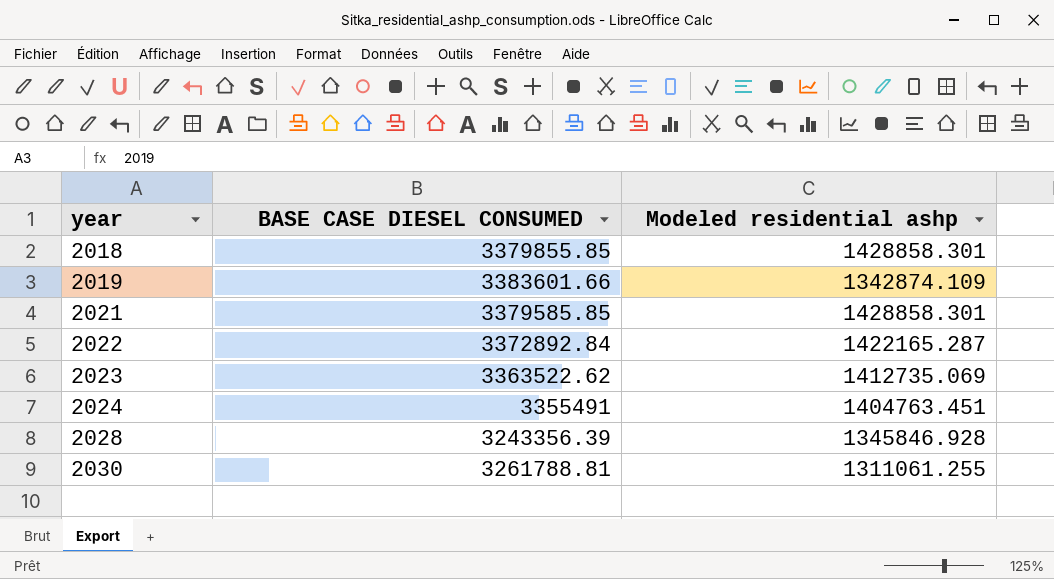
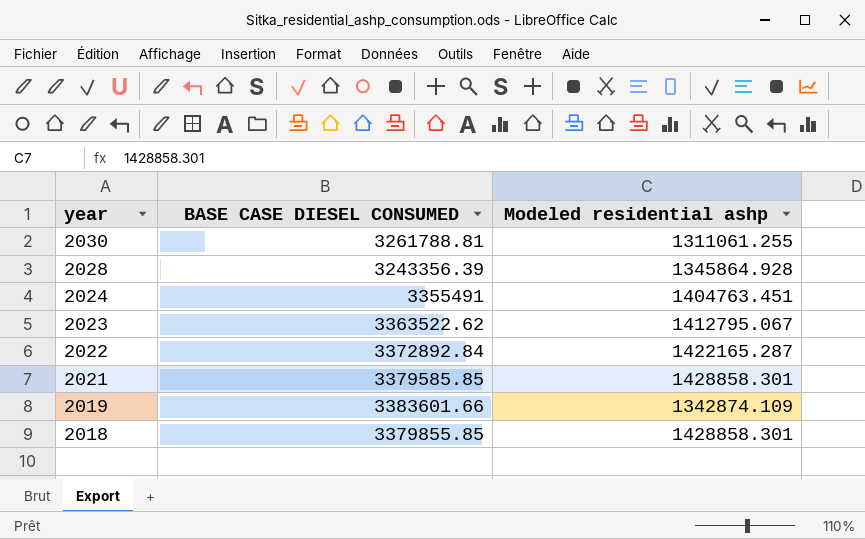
row order: year ascending -> year descending
2028 | Modeled residential ashp: 1345846.928 -> 1345864.928
2023 | Modeled residential ashp: 1412735.069 -> 1412795.067

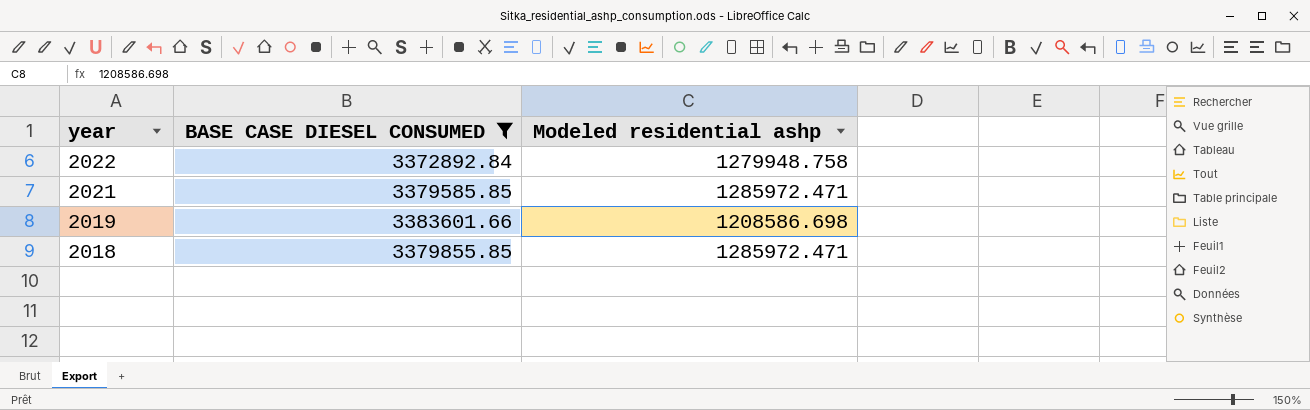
filter: none -> BASE CASE DIESEL CONSUMED >= 3372892.84
2022 | Modeled residential ashp: 1422165.287 -> 1279948.758
2021 | Modeled residential ashp: 1428858.301 -> 1285972.471
2019 | Modeled residential ashp: 1342874.109 -> 1208586.698
2018 | Modeled residential ashp: 1428858.301 -> 1285972.471

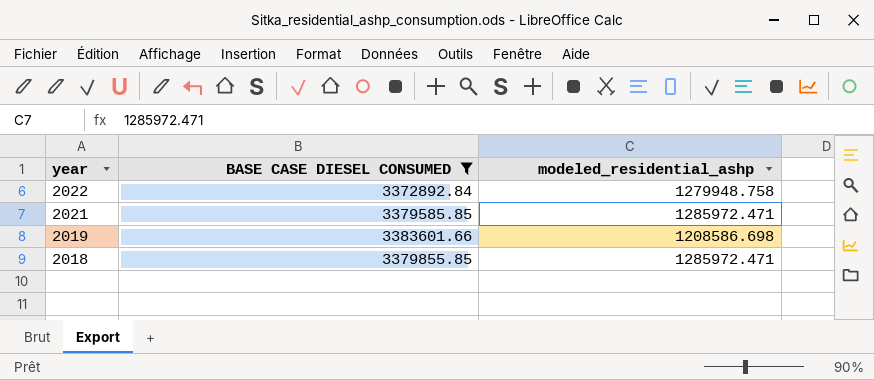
column name: Modeled residential ashp -> modeled_residential_ashp

